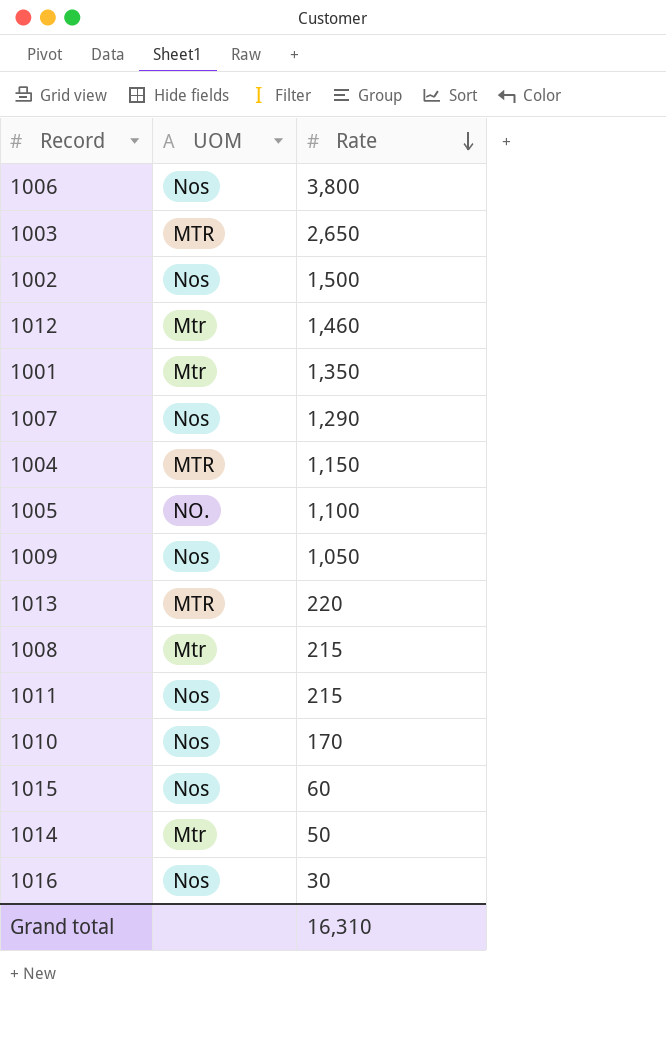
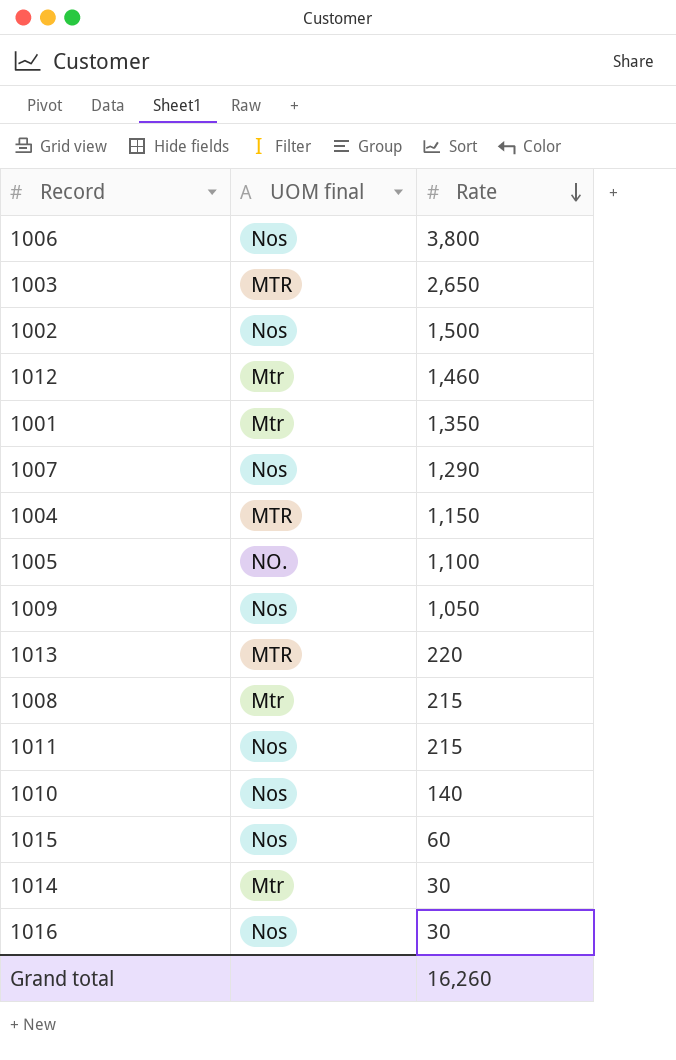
column name: UOM -> UOM final
1010 | Rate: 170 -> 140
1014 | Rate: 50 -> 30
Grand total | Rate: 16,310 -> 16,260

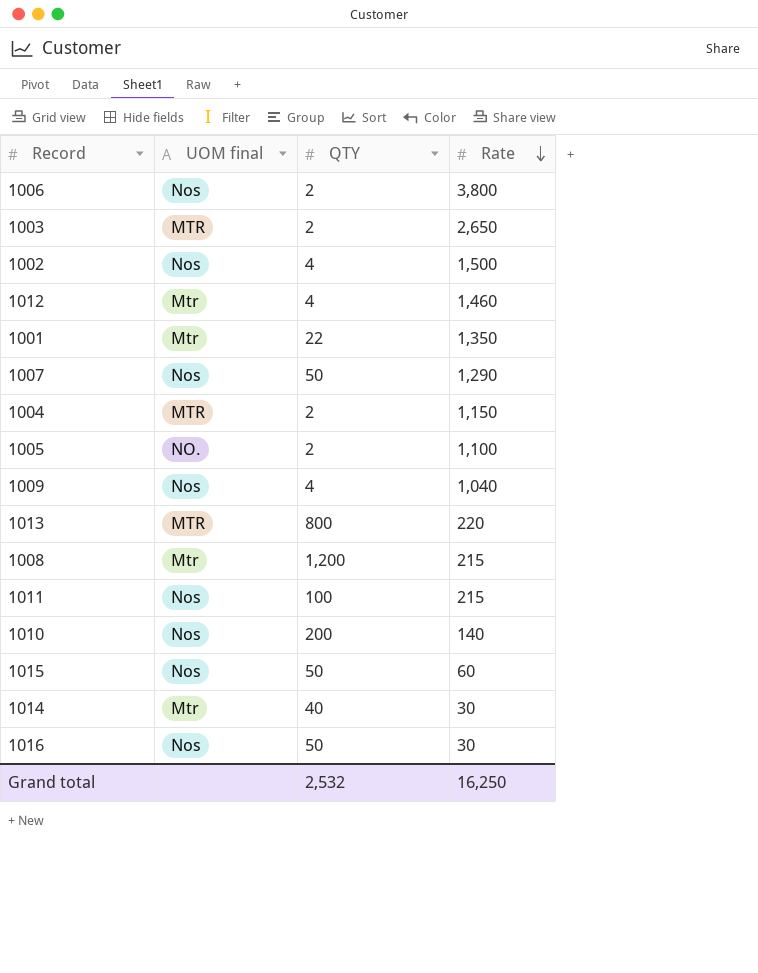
column QTY | position: none -> 3
1009 | Rate: 1,050 -> 1,040
Grand total | Rate: 16,260 -> 16,250

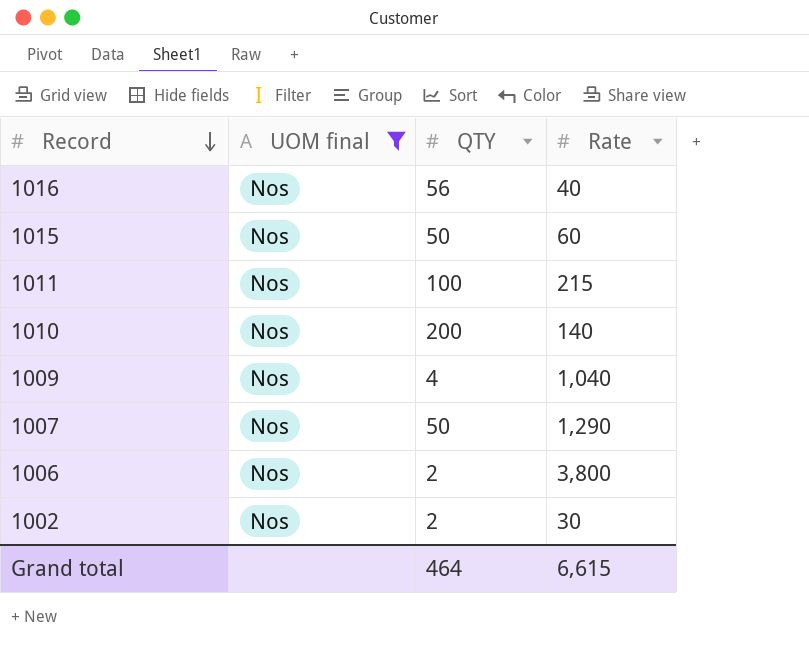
filter: none -> UOM final = Nos
row order: Rate descending -> Record descending
1016 | QTY: 50 -> 56
1016 | Rate: 30 -> 40
1002 | QTY: 4 -> 2
1002 | Rate: 1,500 -> 30
Grand total | QTY: 2,532 -> 464
Grand total | Rate: 16,250 -> 6,615

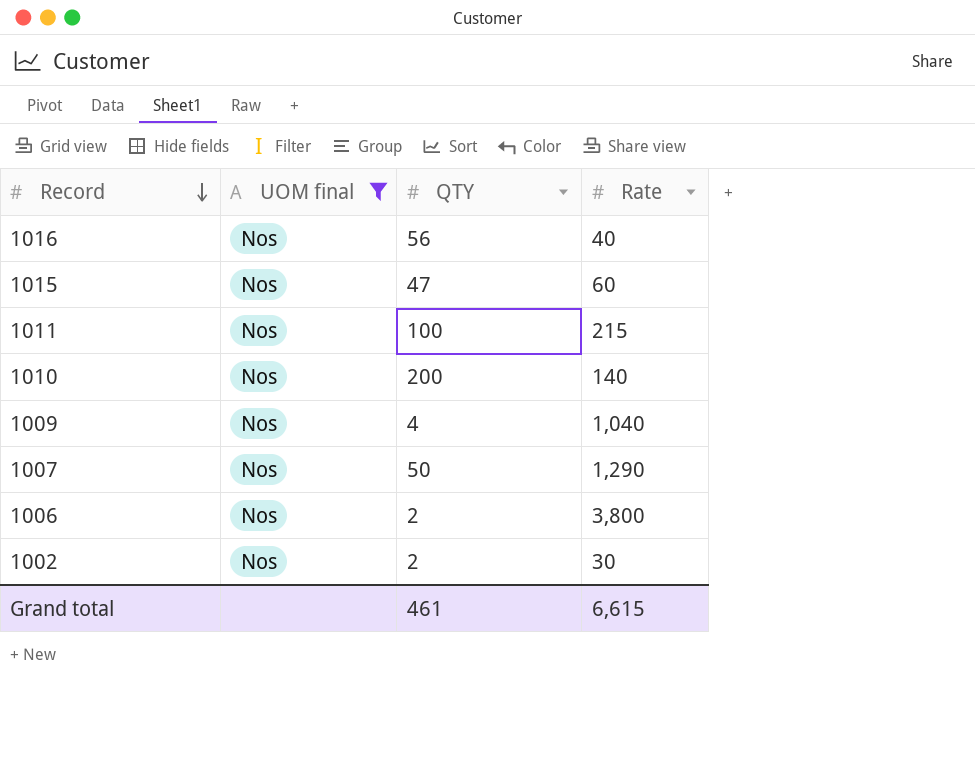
1015 | QTY: 50 -> 47
Grand total | QTY: 464 -> 461

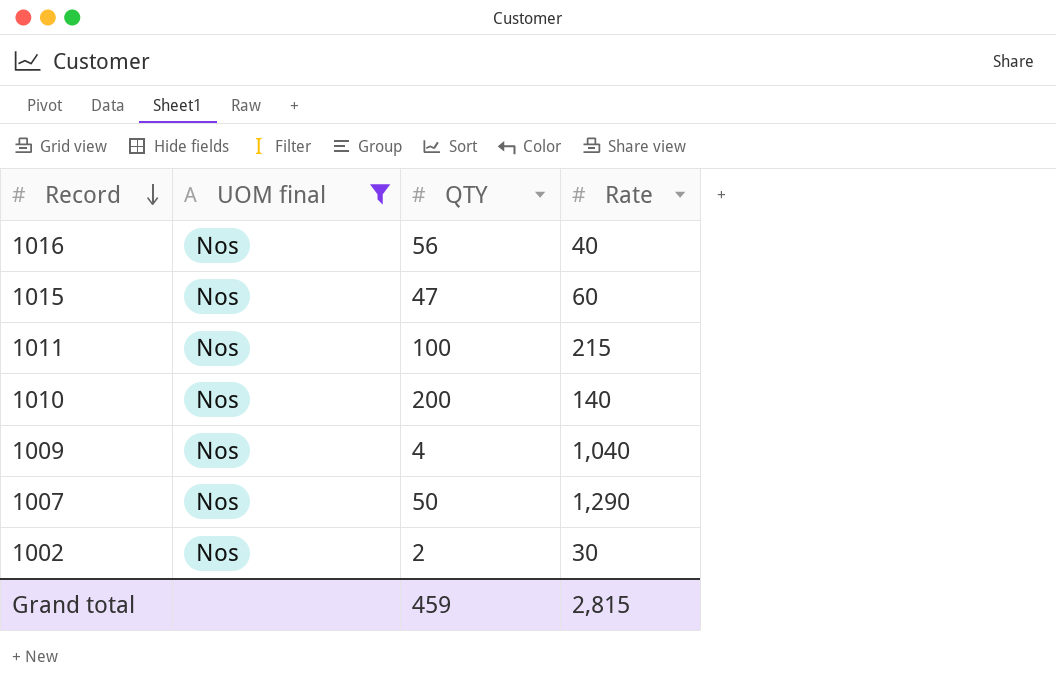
row 1006: Nos | 2 | 3,800 -> none
Grand total | QTY: 461 -> 459
Grand total | Rate: 6,615 -> 2,815

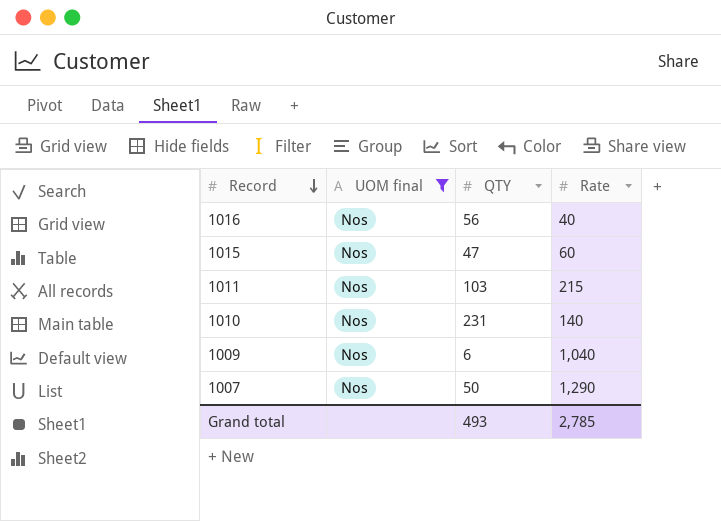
row 1002: Nos | 2 | 30 -> none
1011 | QTY: 100 -> 103
1010 | QTY: 200 -> 231
1009 | QTY: 4 -> 6
Grand total | QTY: 459 -> 493
Grand total | Rate: 2,815 -> 2,785

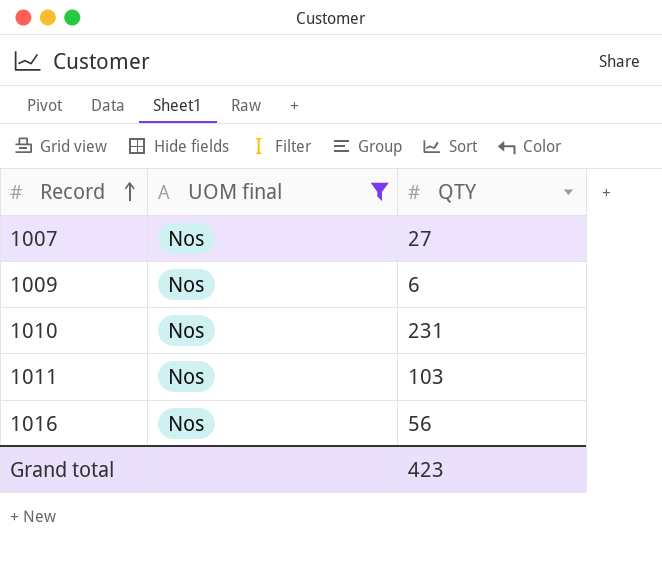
row order: Record descending -> Record ascending
column Rate | position: 4 -> none
row 1015: Nos | 47 | 60 -> none
1007 | QTY: 50 -> 27
Grand total | QTY: 493 -> 423

